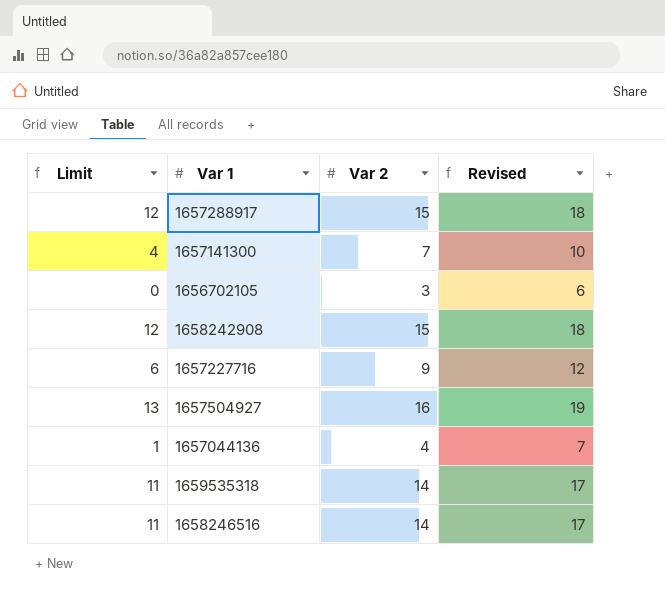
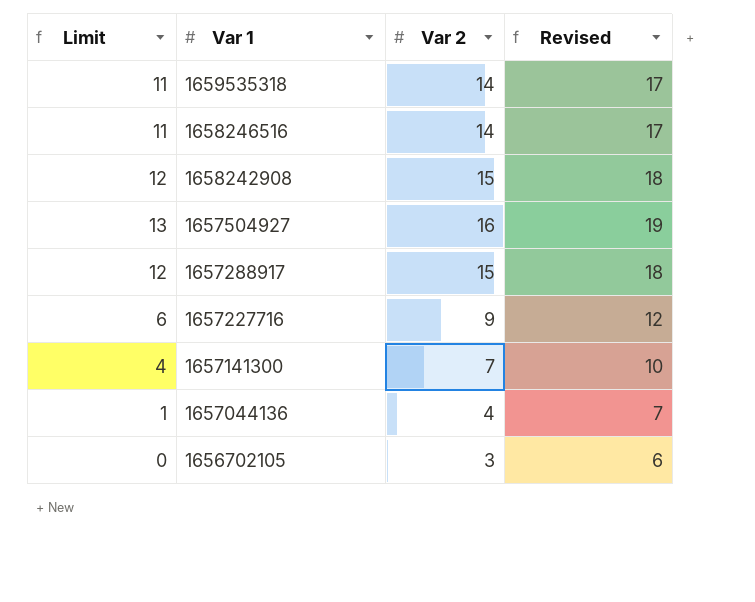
row order: none -> Var 1 descending

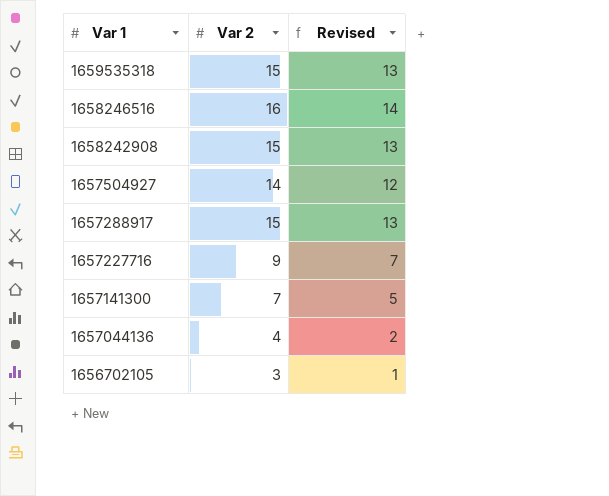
column Limit | formula: [Var 2] - 3 -> none
column Revised | formula: [Var 2] + 3 -> [Var 2] - 2
1659535318 | Var 2: 14 -> 15
1658246516 | Var 2: 14 -> 16
1657504927 | Var 2: 16 -> 14

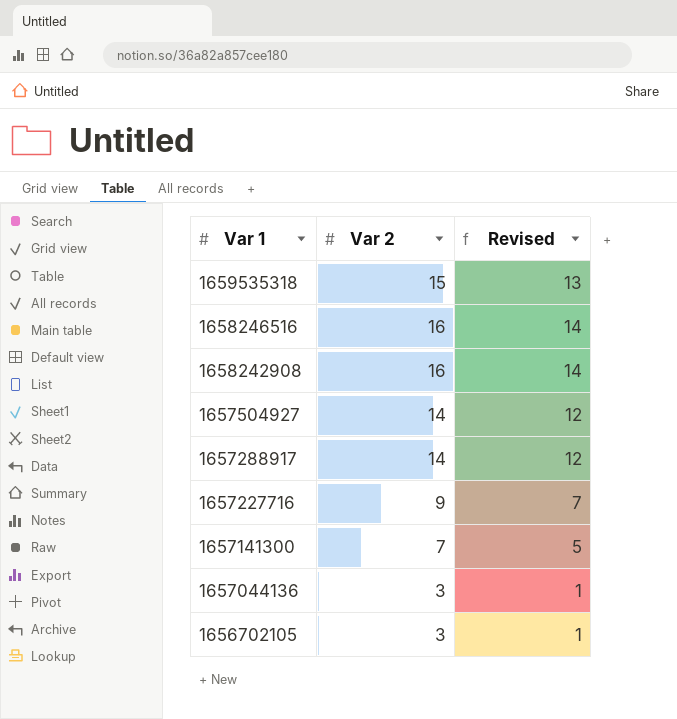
1658242908 | Var 2: 15 -> 16
1658242908 | Revised: 13 -> 14
1657288917 | Var 2: 15 -> 14
1657288917 | Revised: 13 -> 12
1657044136 | Var 2: 4 -> 3
1657044136 | Revised: 2 -> 1

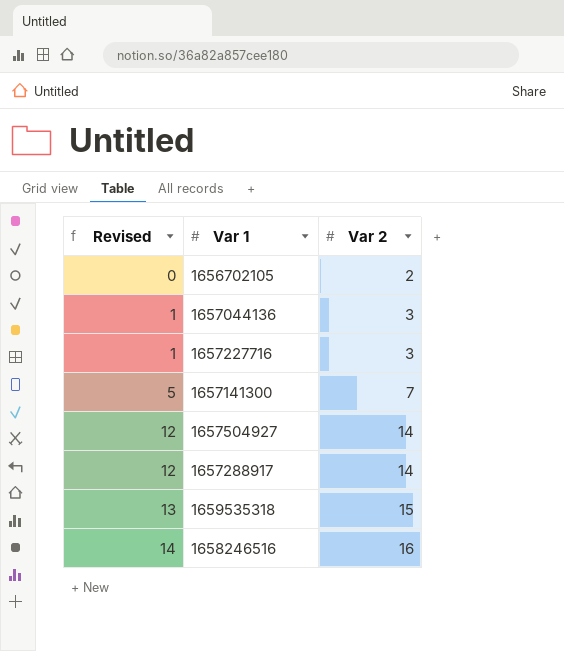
row order: Var 1 descending -> Revised ascending
column Revised | position: 3 -> 1
row 1658242908: 16 | 14 -> none
1656702105 | Revised: 1 -> 0
1656702105 | Var 2: 3 -> 2
1657227716 | Revised: 7 -> 1
1657227716 | Var 2: 9 -> 3

